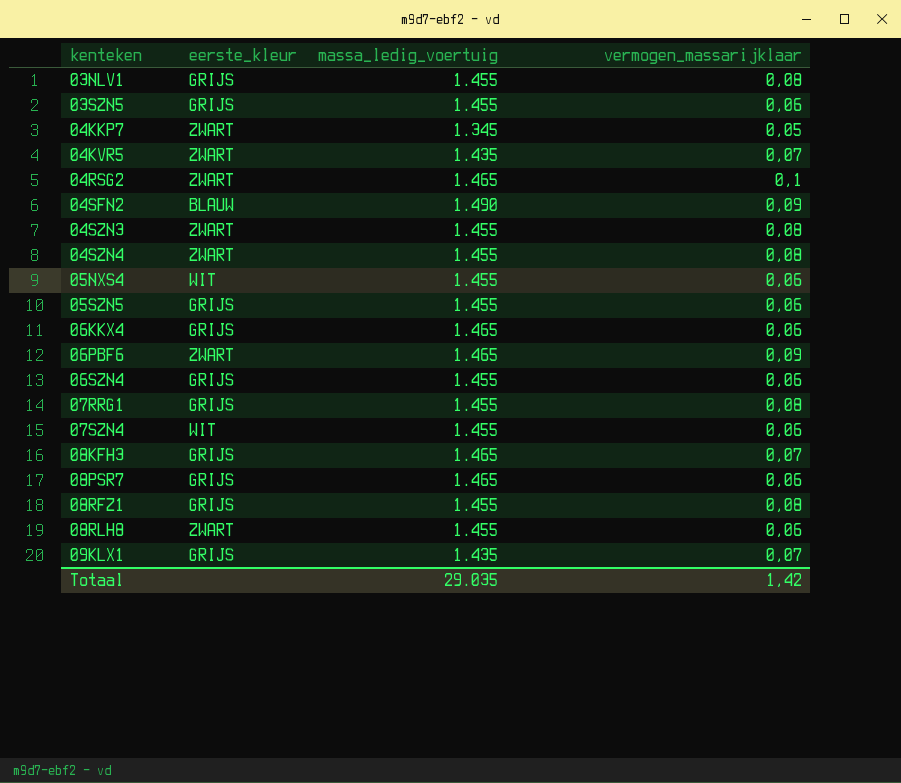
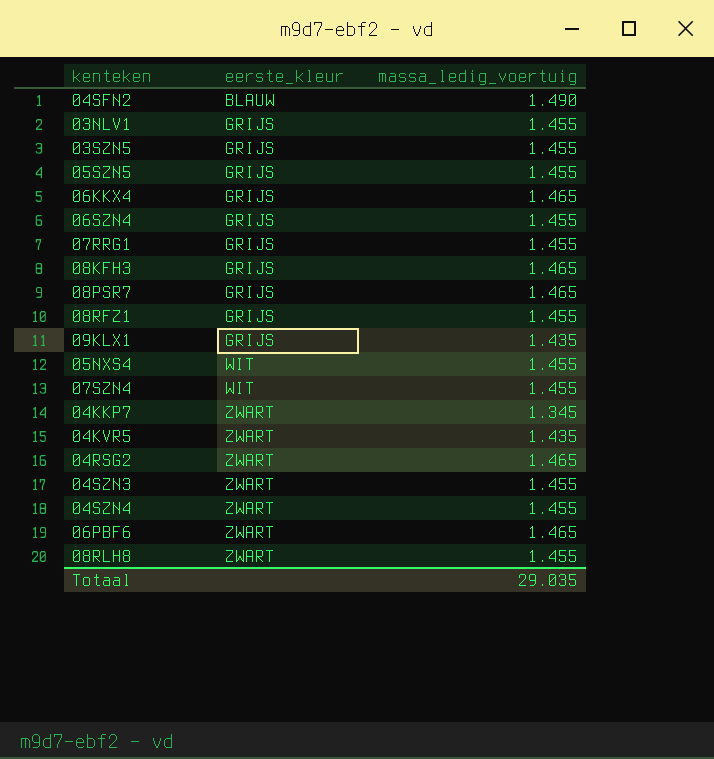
row order: kenteken ascending -> eerste_kleur ascending
column vermogen_massarijklaar | position: 4 -> none

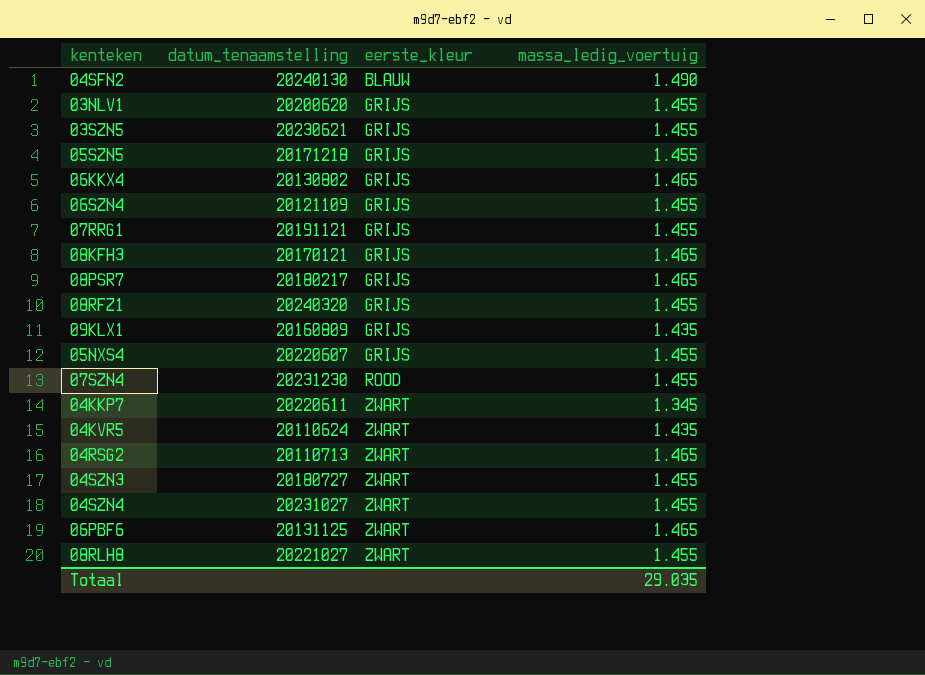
column datum_tenaamstelling | position: none -> 2
05NXS4 | eerste_kleur: WIT -> GRIJS
07SZN4 | eerste_kleur: WIT -> ROOD

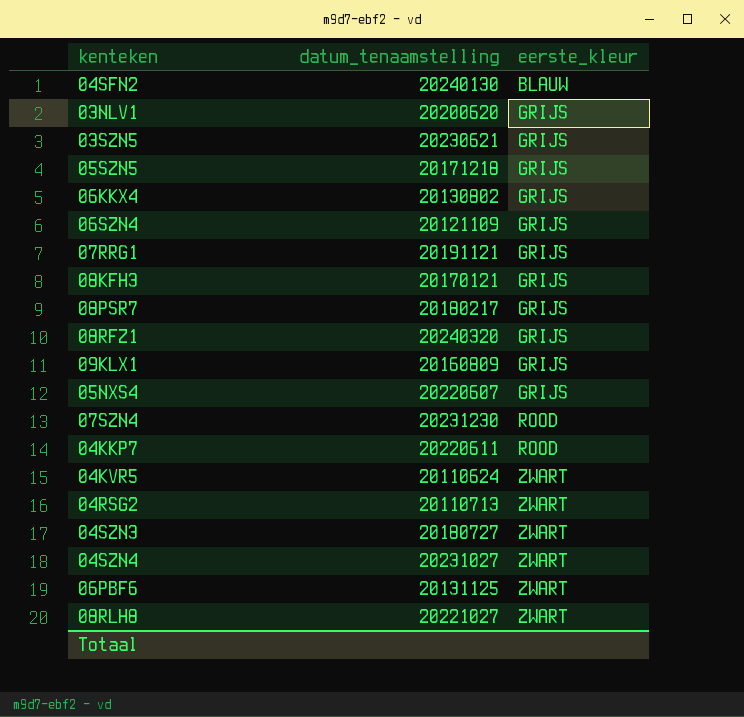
column massa_ledig_voertuig | position: 4 -> none
04KKP7 | eerste_kleur: ZWART -> ROOD

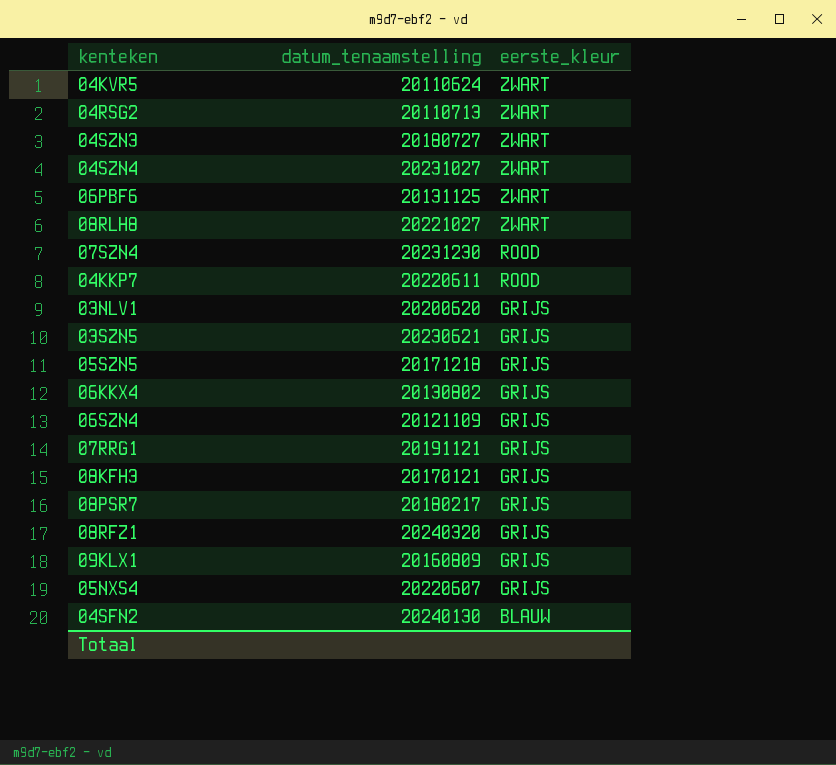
row order: eerste_kleur ascending -> eerste_kleur descending

